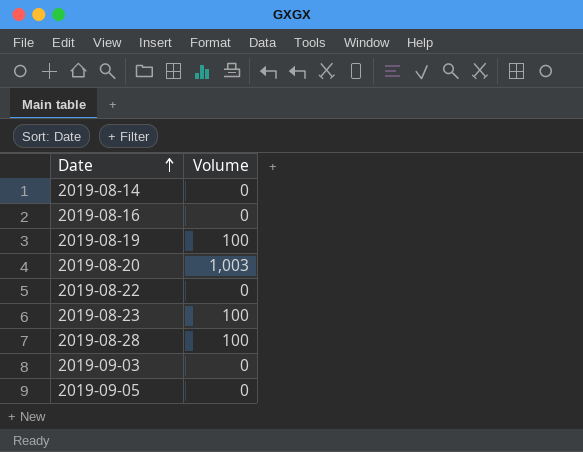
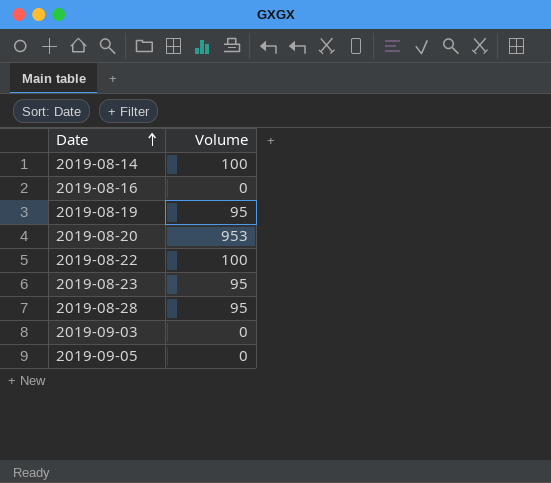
2019-08-14 | Volume: 0 -> 100
2019-08-19 | Volume: 100 -> 95
2019-08-20 | Volume: 1,003 -> 953
2019-08-22 | Volume: 0 -> 100
2019-08-23 | Volume: 100 -> 95
2019-08-28 | Volume: 100 -> 95

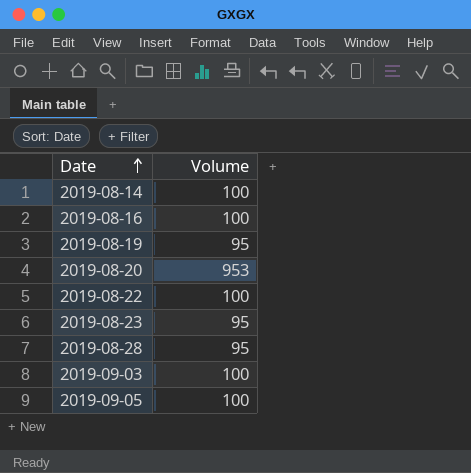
2019-08-16 | Volume: 0 -> 100
2019-09-03 | Volume: 0 -> 100
2019-09-05 | Volume: 0 -> 100

